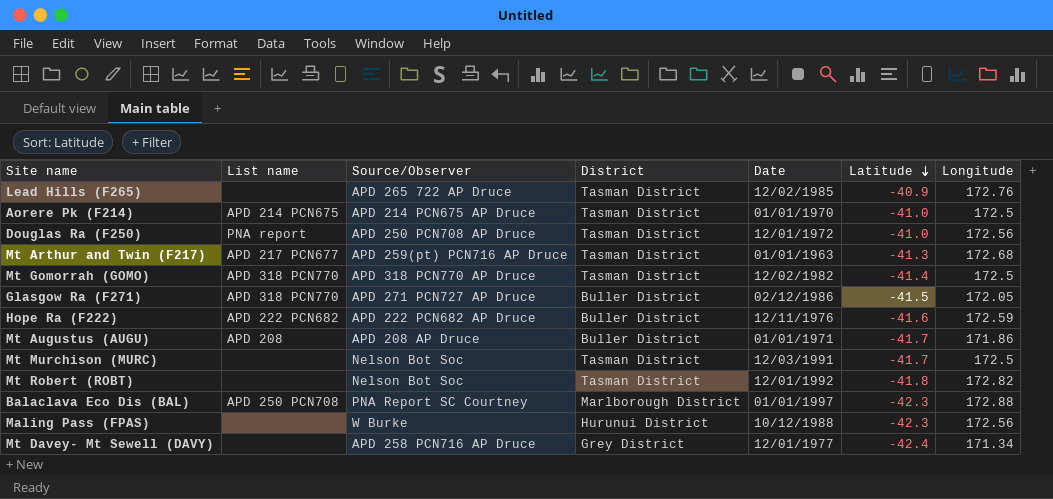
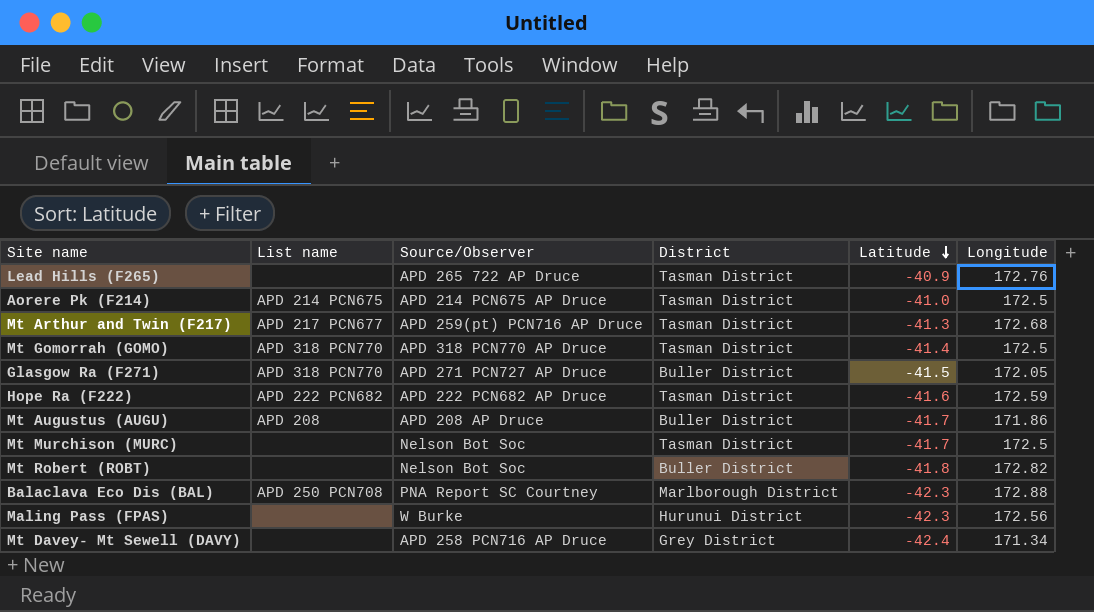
column Date | position: 5 -> none
row Douglas Ra (F250): PNA report | APD 250 PCN708 AP Druce | Tasman District | 12/01/1972 | -41.0 | 172.56 -> none
Hope Ra (F222) | District: Buller District -> Tasman District
Mt Robert (ROBT) | District: Tasman District -> Buller District

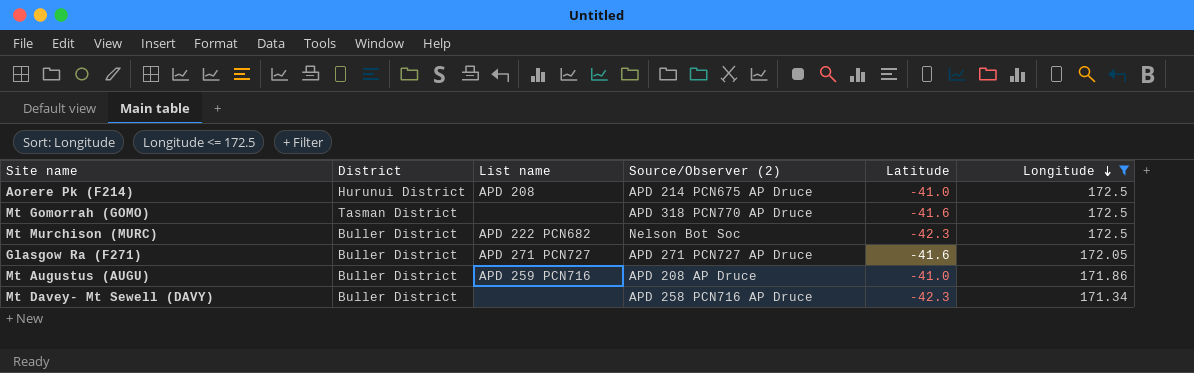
filter: none -> Longitude <= 172.5
row order: Latitude descending -> Longitude descending
column District | position: 4 -> 2
column name: Source/Observer -> Source/Observer (2)
Aorere Pk (F214) | District: Tasman District -> Hurunui District
Aorere Pk (F214) | List name: APD 214 PCN675 -> APD 208
Mt Gomorrah (GOMO) | List name: APD 318 PCN770 -> none
Mt Gomorrah (GOMO) | Latitude: -41.4 -> -41.6
Mt Murchison (MURC) | District: Tasman District -> Buller District
Mt Murchison (MURC) | List name: none -> APD 222 PCN682
Mt Murchison (MURC) | Latitude: -41.7 -> -42.3
Glasgow Ra (F271) | List name: APD 318 PCN770 -> APD 271 PCN727
Glasgow Ra (F271) | Latitude: -41.5 -> -41.6
Mt Augustus (AUGU) | List name: APD 208 -> APD 259 PCN716
Mt Augustus (AUGU) | Latitude: -41.7 -> -41.0
Mt Davey- Mt Sewell (DAVY) | District: Grey District -> Buller District
Mt Davey- Mt Sewell (DAVY) | Latitude: -42.4 -> -42.3

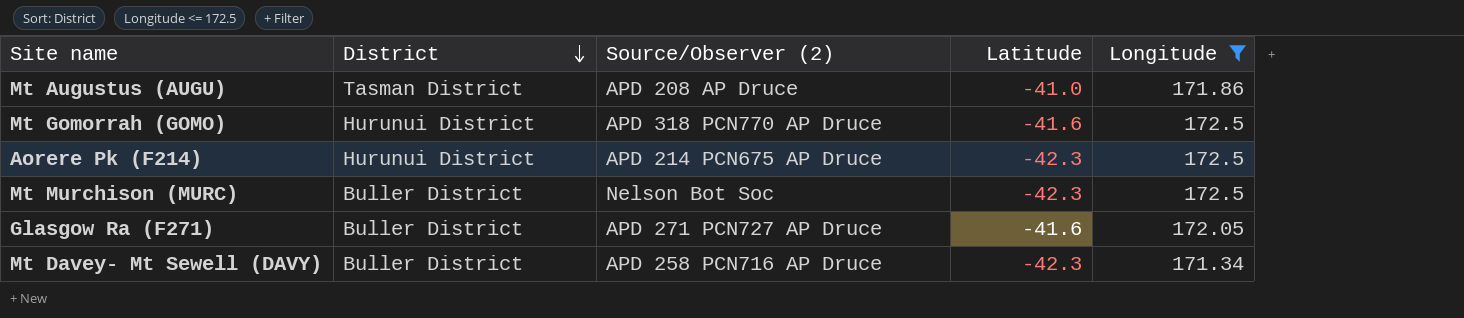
row order: Longitude descending -> District descending
column List name | position: 3 -> none
Mt Augustus (AUGU) | District: Buller District -> Tasman District
Mt Gomorrah (GOMO) | District: Tasman District -> Hurunui District
Aorere Pk (F214) | Latitude: -41.0 -> -42.3

